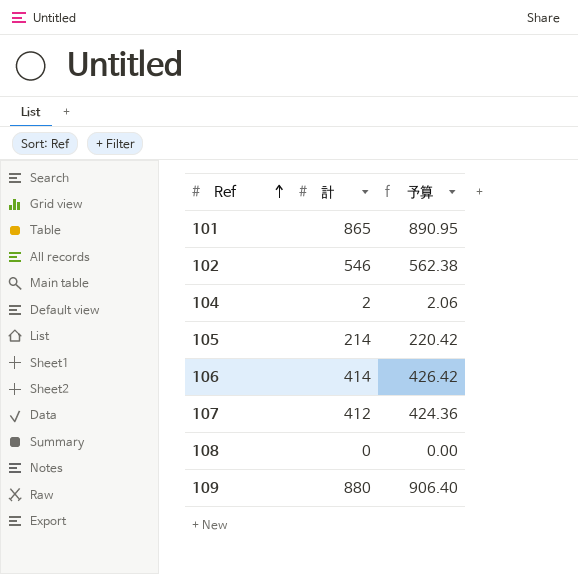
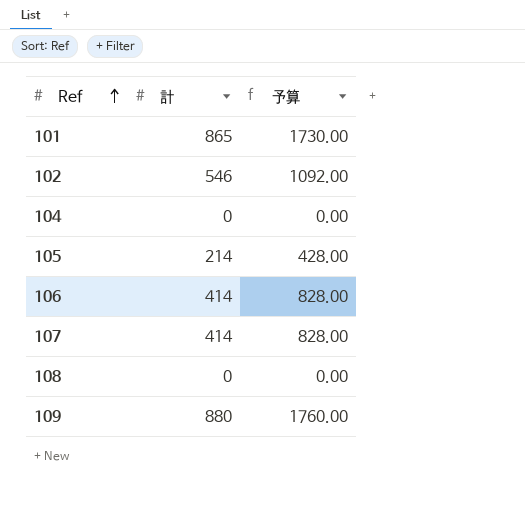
column 予算 | formula: [計] * 1.03 -> [計] * 2
104 | 計: 2 -> 0
107 | 計: 412 -> 414

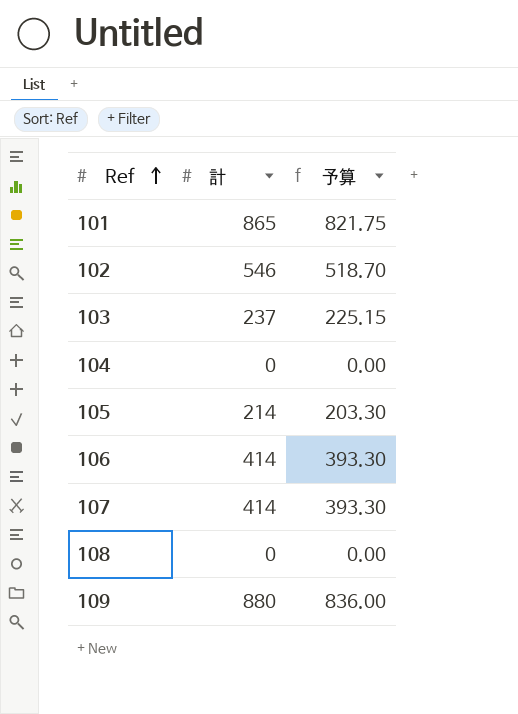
column 予算 | formula: [計] * 2 -> [計] * 0.95
row 103: none -> 237 | 225.15

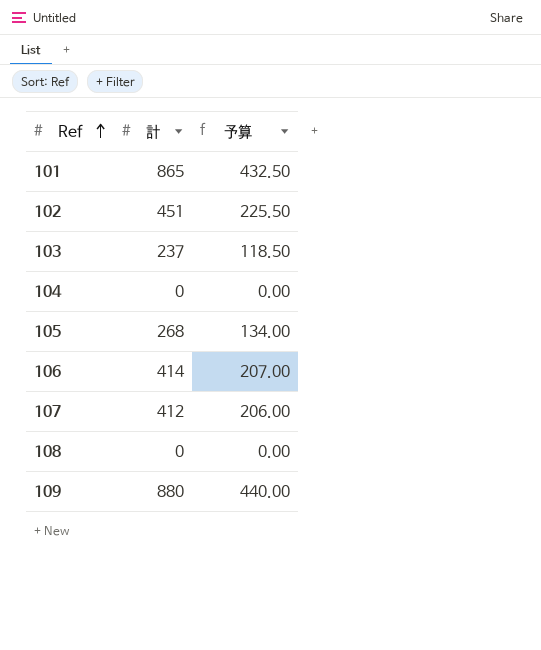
column 予算 | formula: [計] * 0.95 -> [計] * 0.5
102 | 計: 546 -> 451
105 | 計: 214 -> 268
107 | 計: 414 -> 412

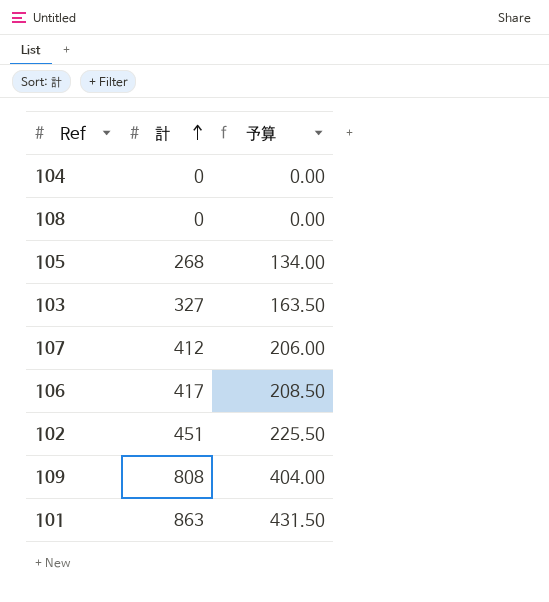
row order: Ref ascending -> 計 ascending
103 | 計: 237 -> 327
103 | 予算: 118.50 -> 163.50
106 | 計: 414 -> 417
106 | 予算: 207.00 -> 208.50
109 | 計: 880 -> 808
109 | 予算: 440.00 -> 404.00
101 | 計: 865 -> 863
101 | 予算: 432.50 -> 431.50

